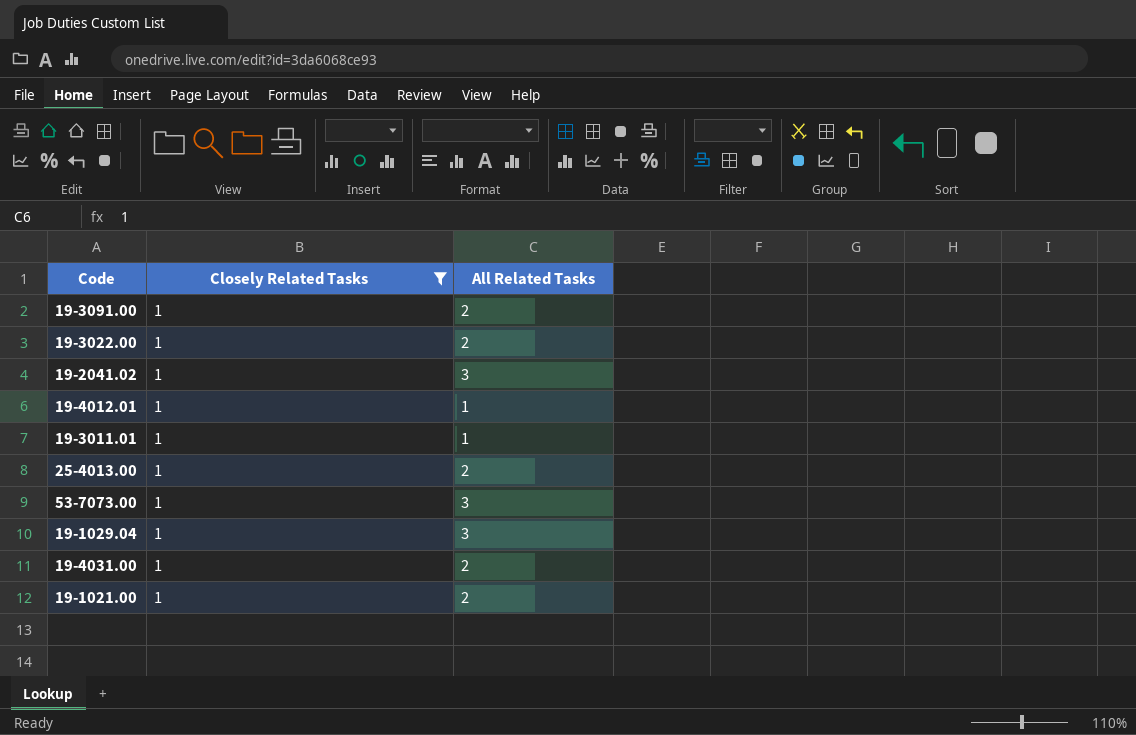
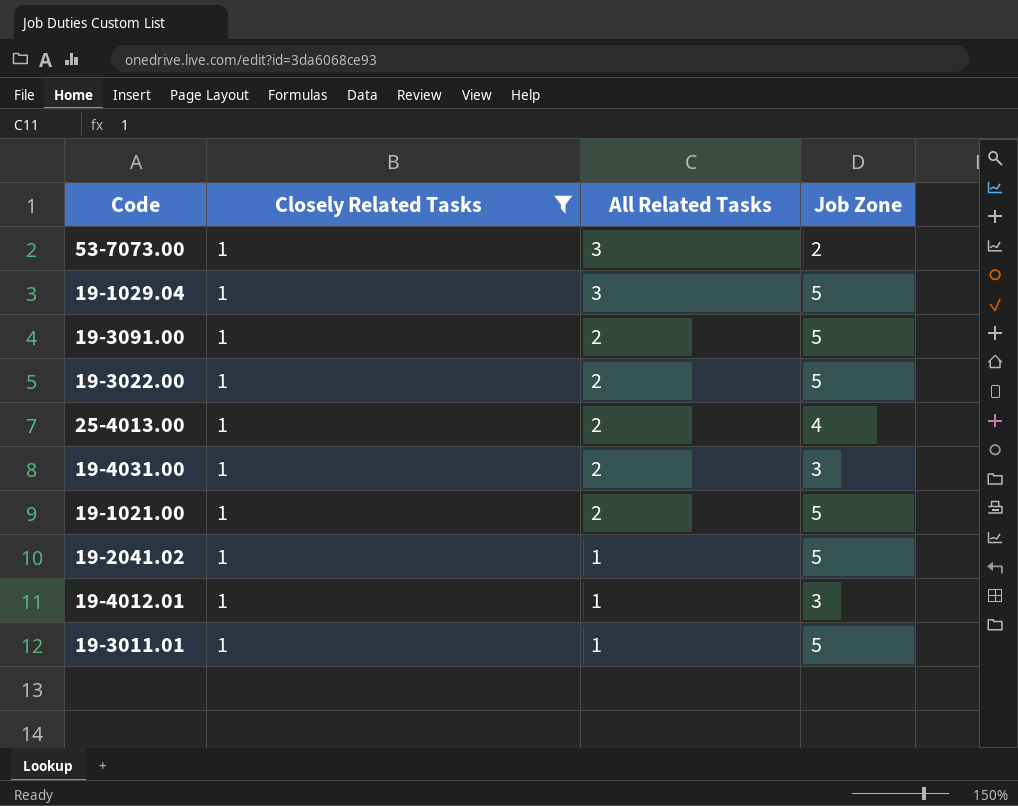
row order: none -> All Related Tasks descending
column Job Zone | position: none -> 4
19-2041.02 | All Related Tasks: 3 -> 1

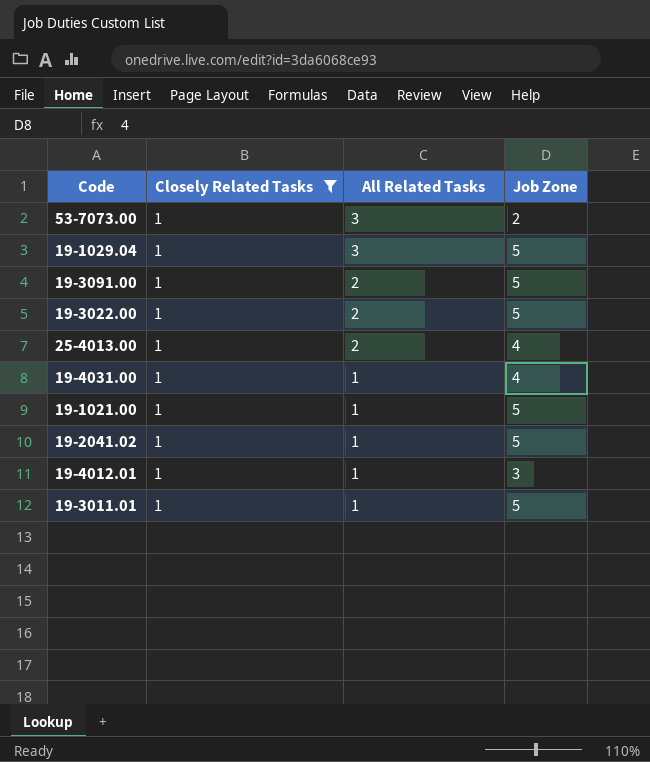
19-4031.00 | All Related Tasks: 2 -> 1
19-4031.00 | Job Zone: 3 -> 4
19-1021.00 | All Related Tasks: 2 -> 1

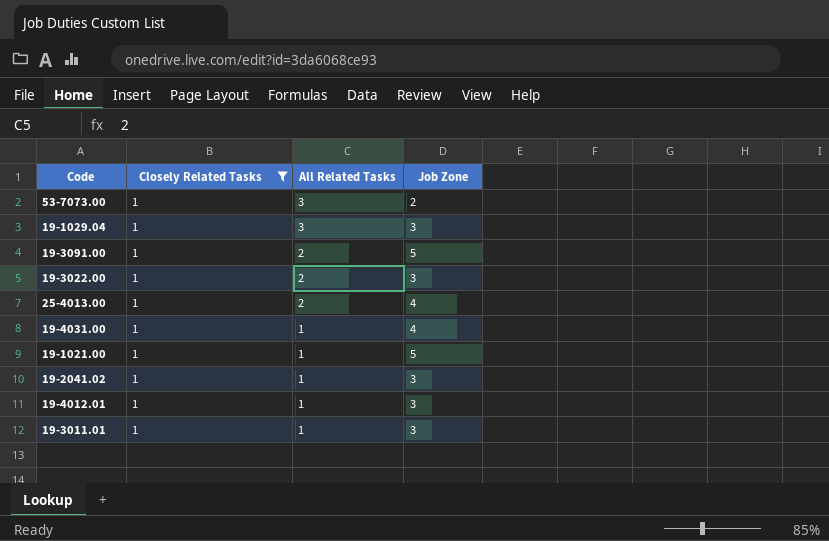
19-1029.04 | Job Zone: 5 -> 3
19-3022.00 | Job Zone: 5 -> 3
19-2041.02 | Job Zone: 5 -> 3
19-3011.01 | Job Zone: 5 -> 3

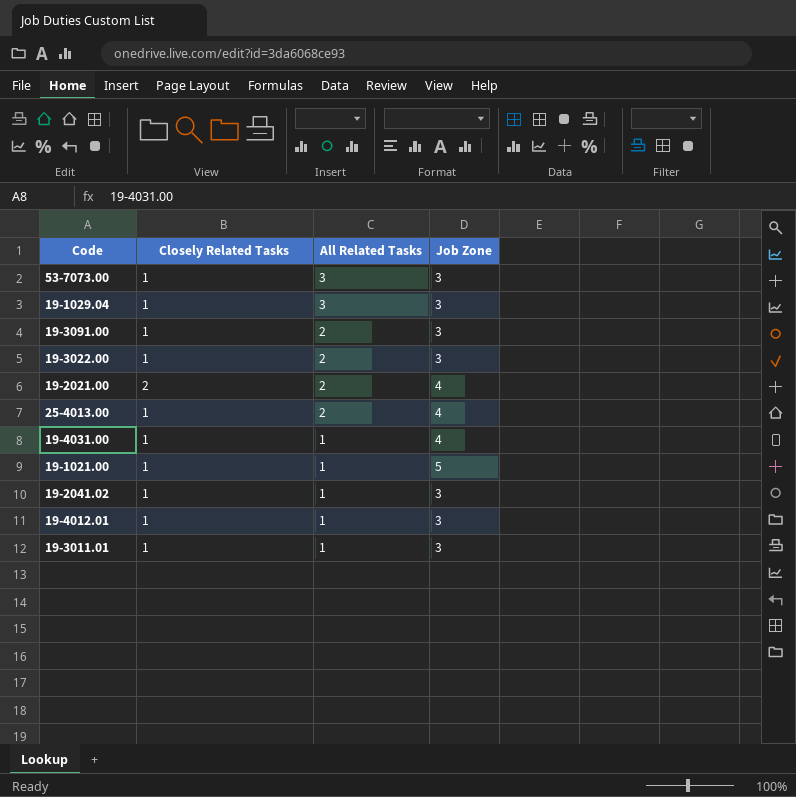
filter: Closely Related Tasks = 1 -> none
53-7073.00 | Job Zone: 2 -> 3
19-3091.00 | Job Zone: 5 -> 3

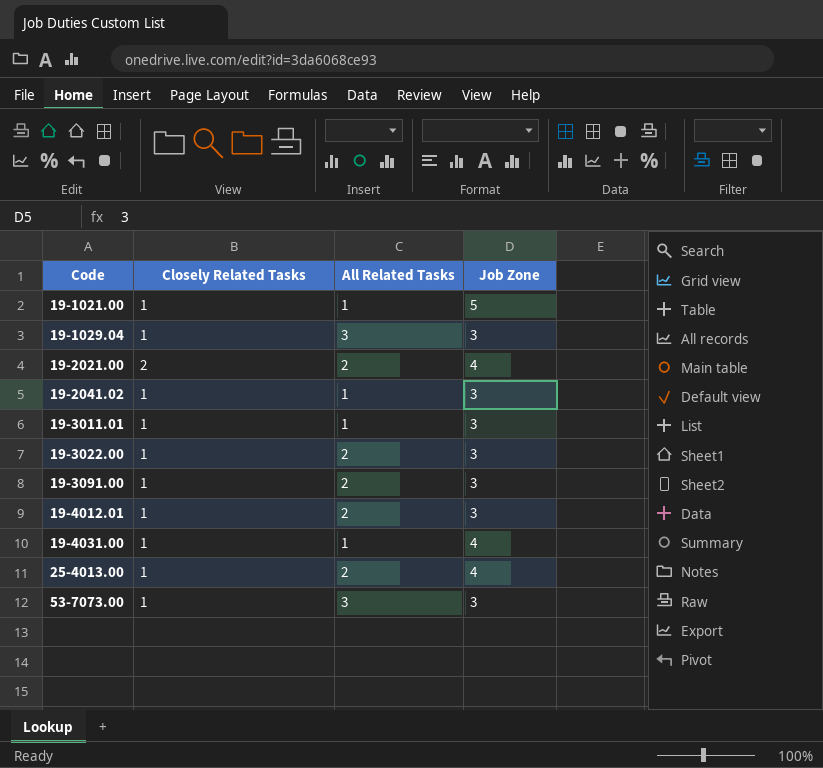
row order: All Related Tasks descending -> Code ascending
19-4012.01 | All Related Tasks: 1 -> 2

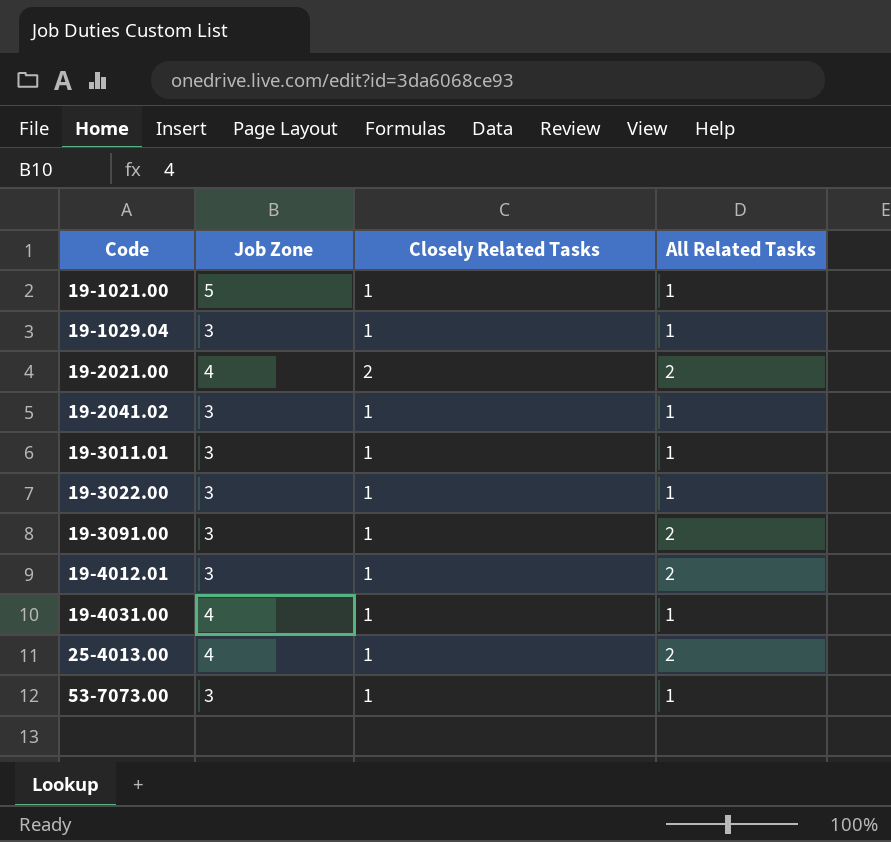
column Job Zone | position: 4 -> 2
19-1029.04 | All Related Tasks: 3 -> 1
19-3022.00 | All Related Tasks: 2 -> 1
53-7073.00 | All Related Tasks: 3 -> 1

